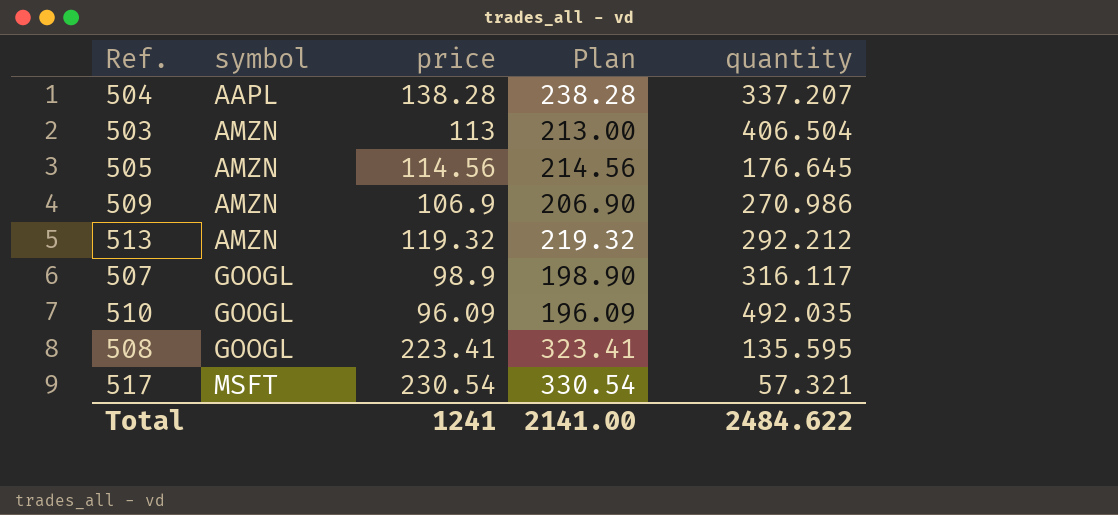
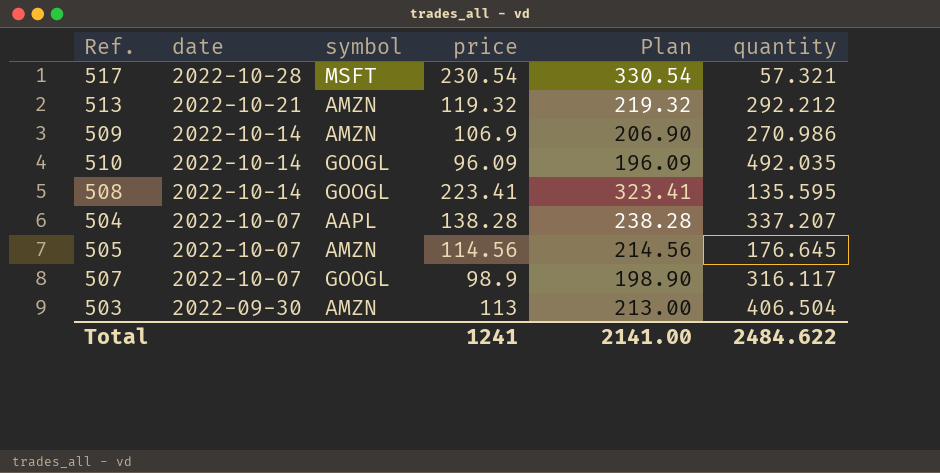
row order: symbol ascending -> date descending
column date | position: none -> 2

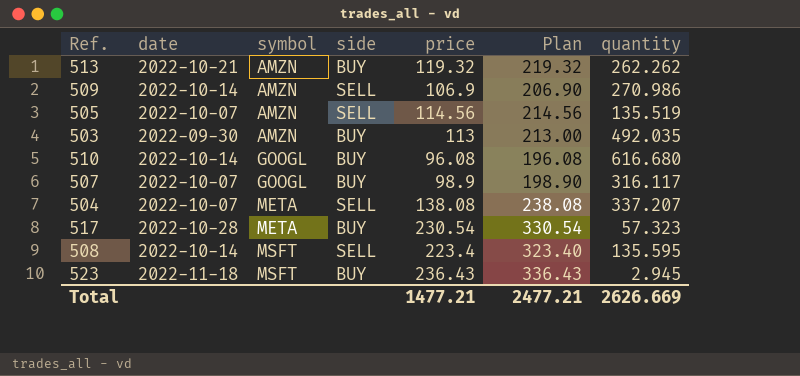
row order: date descending -> symbol ascending
column side | position: none -> 4
513 | quantity: 292.212 -> 262.262
505 | quantity: 176.645 -> 135.519
503 | quantity: 406.504 -> 492.035
510 | price: 96.09 -> 96.08
510 | Plan: 196.09 -> 196.08
510 | quantity: 492.035 -> 616.680
504 | symbol: AAPL -> META
504 | price: 138.28 -> 138.08
504 | Plan: 238.28 -> 238.08
517 | symbol: MSFT -> META
517 | quantity: 57.321 -> 57.323
508 | symbol: GOOGL -> MSFT
508 | price: 223.41 -> 223.4
508 | Plan: 323.41 -> 323.40
row 523: none -> 2022-11-18 | MSFT | BUY | 236.43 | 336.43 | 2.945
Total | price: 1241 -> 1477.21
Total | Plan: 2141.00 -> 2477.21
Total | quantity: 2484.622 -> 2626.669

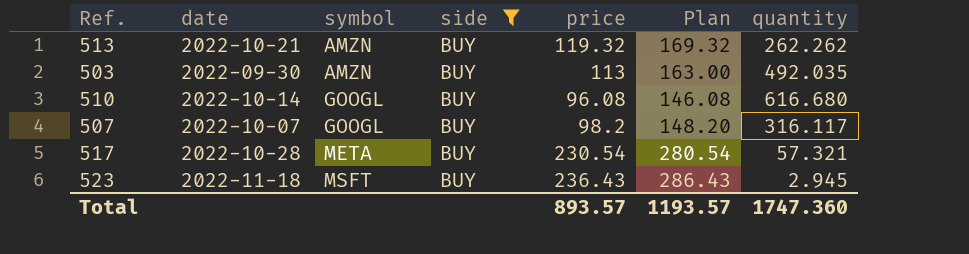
filter: none -> side = BUY
column Plan | formula: [price] + 100 -> [price] + 50
507 | price: 98.9 -> 98.2
517 | quantity: 57.323 -> 57.321
Total | price: 1477.21 -> 893.57
Total | Plan: 2477.21 -> 1193.57
Total | quantity: 2626.669 -> 1747.360

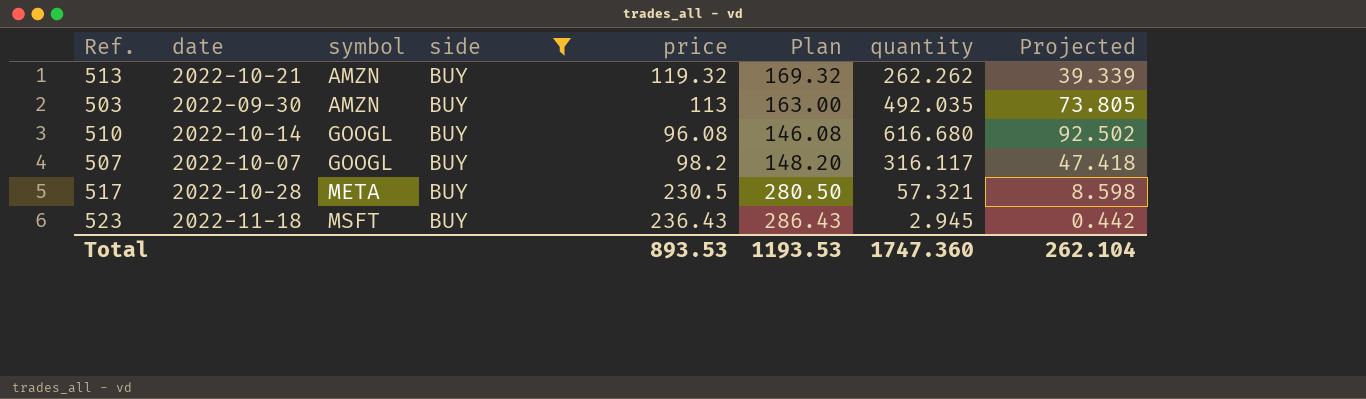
column Projected | formula: none -> [quantity] * 0.15
517 | price: 230.54 -> 230.5
517 | Plan: 280.54 -> 280.50
Total | price: 893.57 -> 893.53
Total | Plan: 1193.57 -> 1193.53

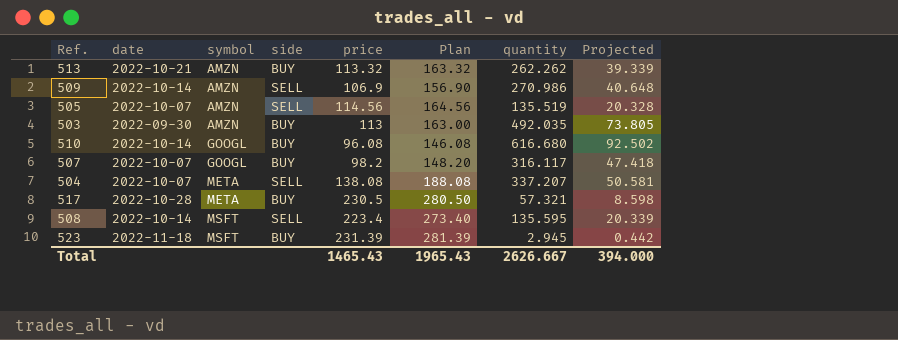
filter: side = BUY -> none
513 | price: 119.32 -> 113.32
513 | Plan: 169.32 -> 163.32
523 | price: 236.43 -> 231.39
523 | Plan: 286.43 -> 281.39
Total | price: 893.53 -> 1465.43
Total | Plan: 1193.53 -> 1965.43
Total | quantity: 1747.360 -> 2626.667
Total | Projected: 262.104 -> 394.000

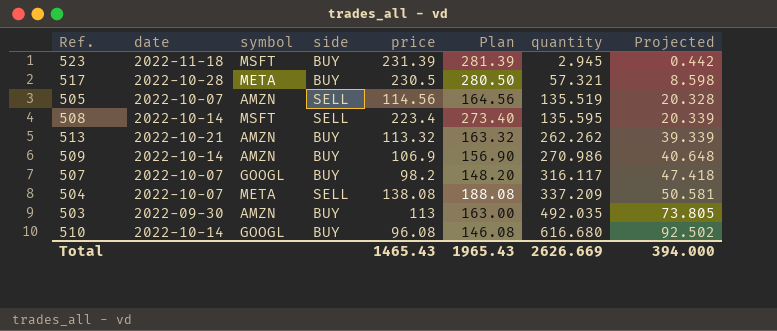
row order: symbol ascending -> quantity ascending
509 | side: SELL -> BUY
504 | quantity: 337.207 -> 337.209
Total | quantity: 2626.667 -> 2626.669

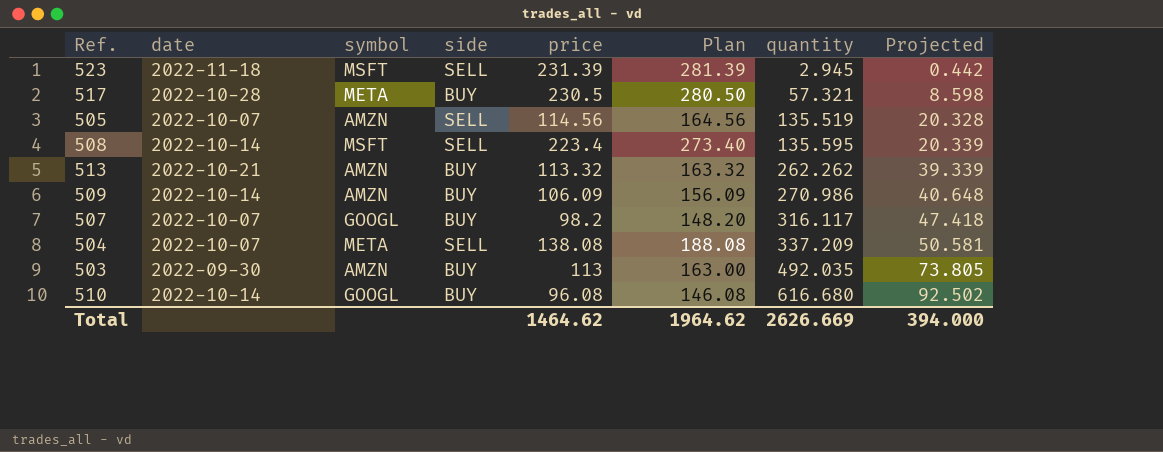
523 | side: BUY -> SELL
509 | price: 106.9 -> 106.09
509 | Plan: 156.90 -> 156.09
Total | price: 1465.43 -> 1464.62
Total | Plan: 1965.43 -> 1964.62

